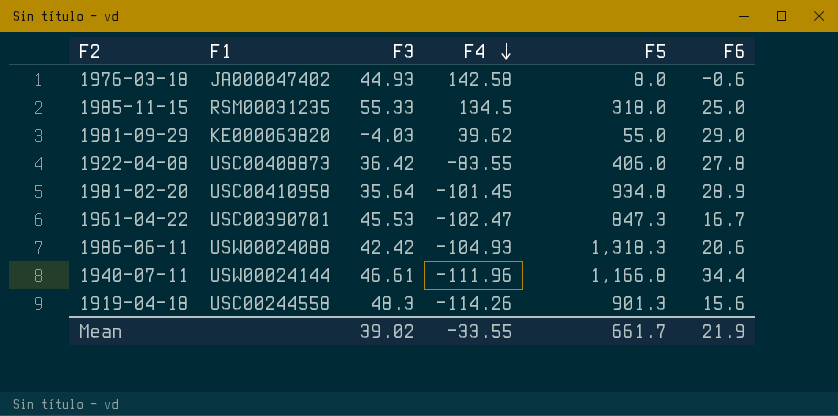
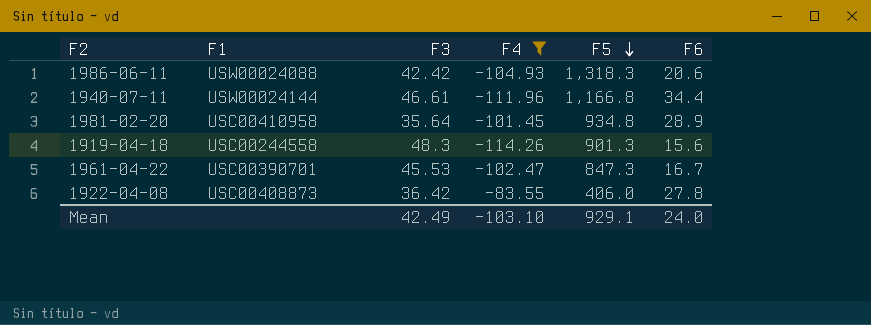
filter: none -> F4 <= -83.55
row order: F4 descending -> F5 descending
Mean | F3: 39.02 -> 42.49
Mean | F4: -33.55 -> -103.10
Mean | F5: 661.7 -> 929.1
Mean | F6: 21.9 -> 24.0

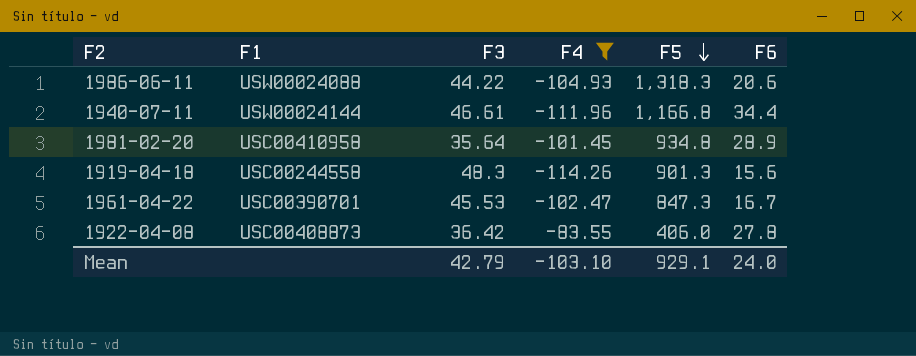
1986-06-11 | F3: 42.42 -> 44.22
Mean | F3: 42.49 -> 42.79

